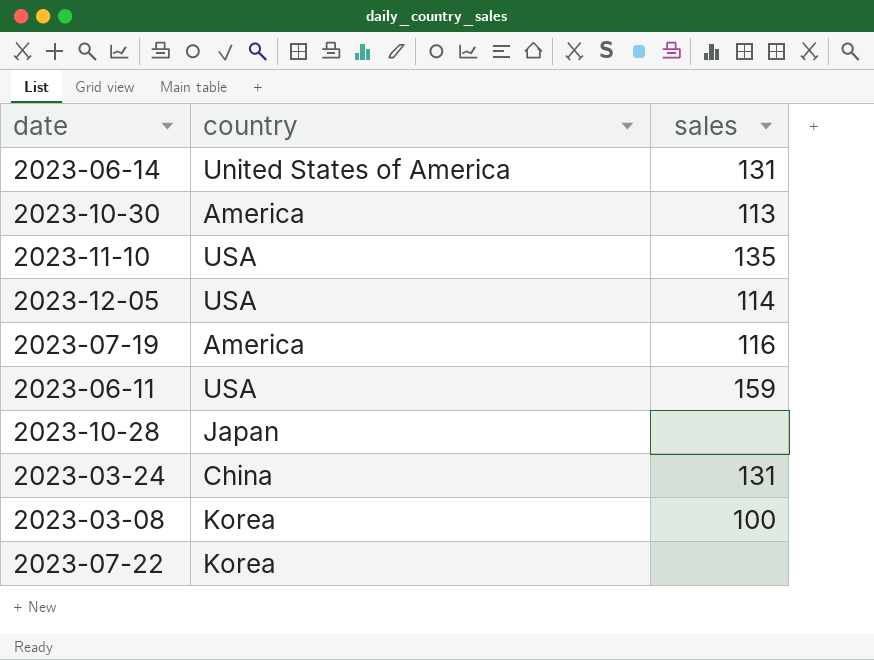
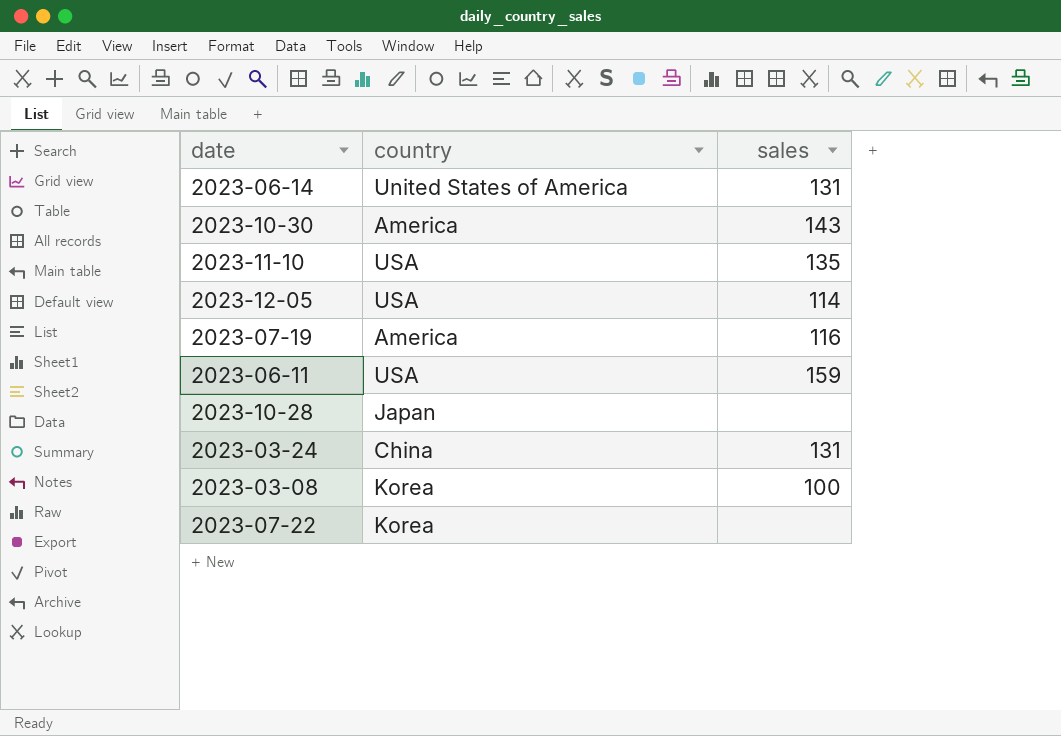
2023-10-30 | sales: 113 -> 143

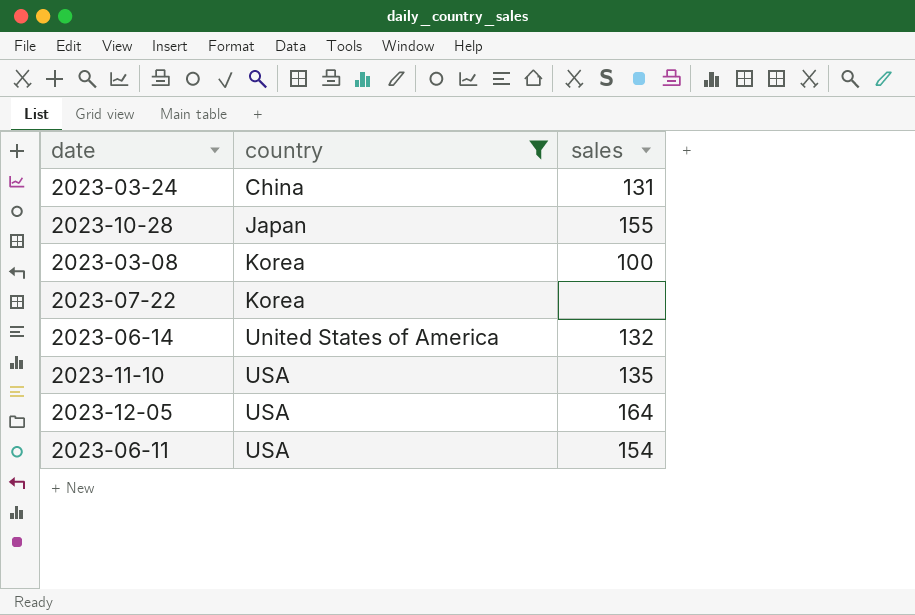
filter: none -> country != America
row order: none -> country ascending
2023-10-28 | sales: none -> 155
2023-06-14 | sales: 131 -> 132
2023-12-05 | sales: 114 -> 164
2023-06-11 | sales: 159 -> 154

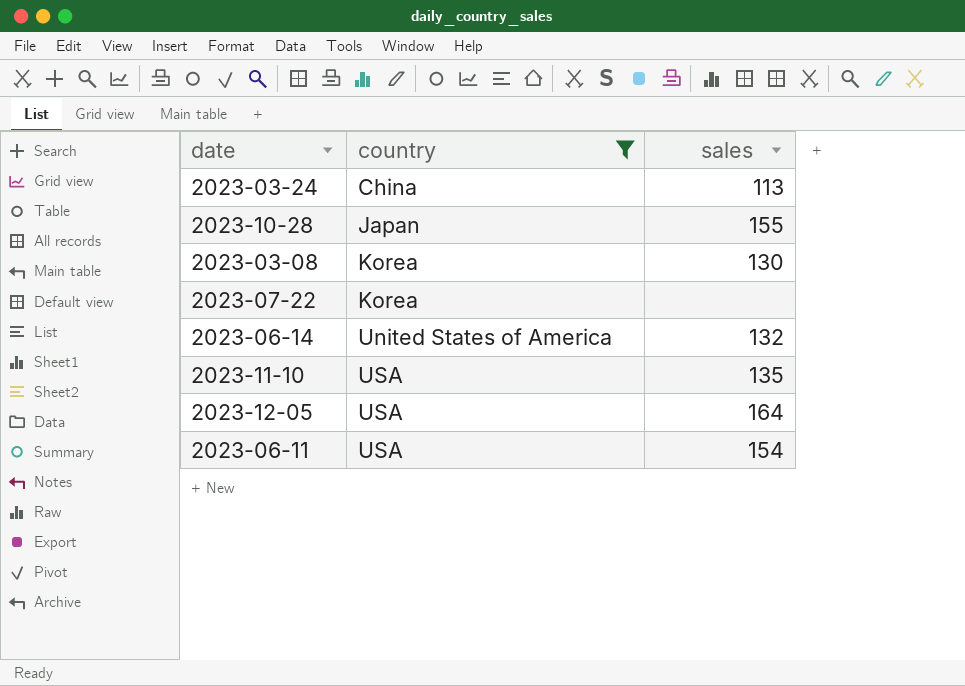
2023-03-24 | sales: 131 -> 113
2023-03-08 | sales: 100 -> 130

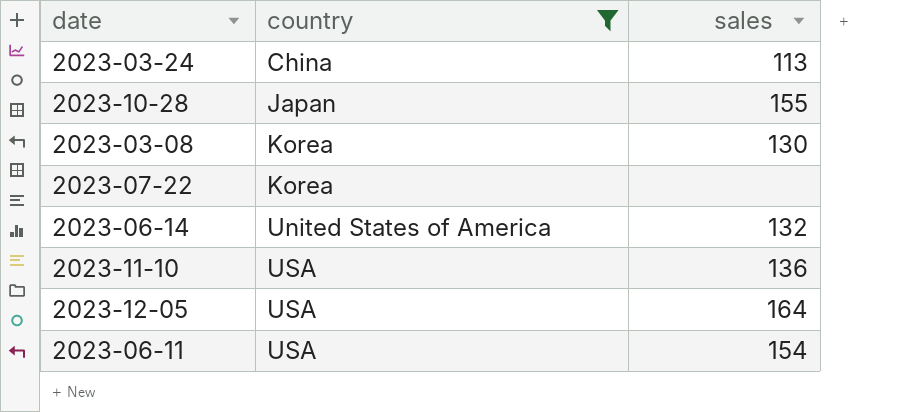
2023-11-10 | sales: 135 -> 136

